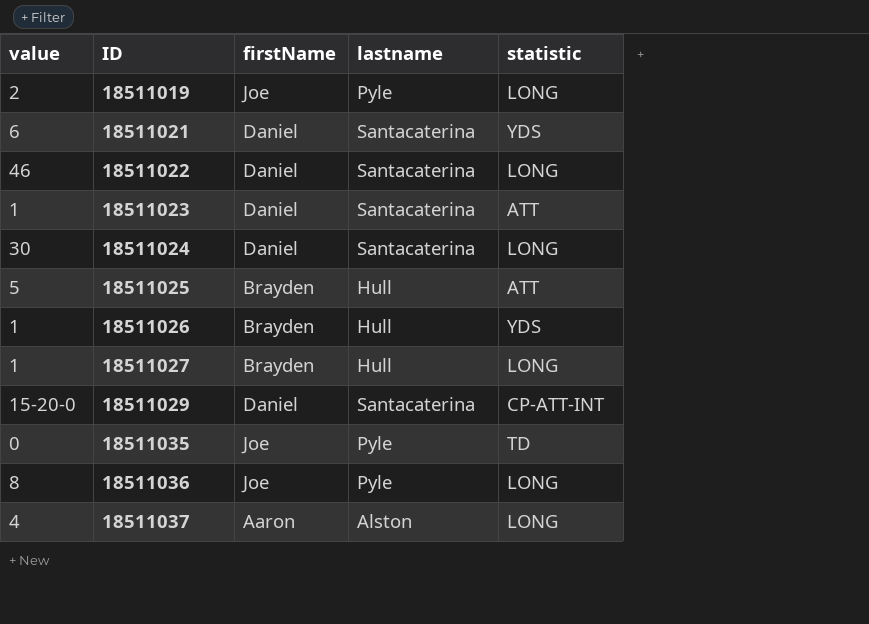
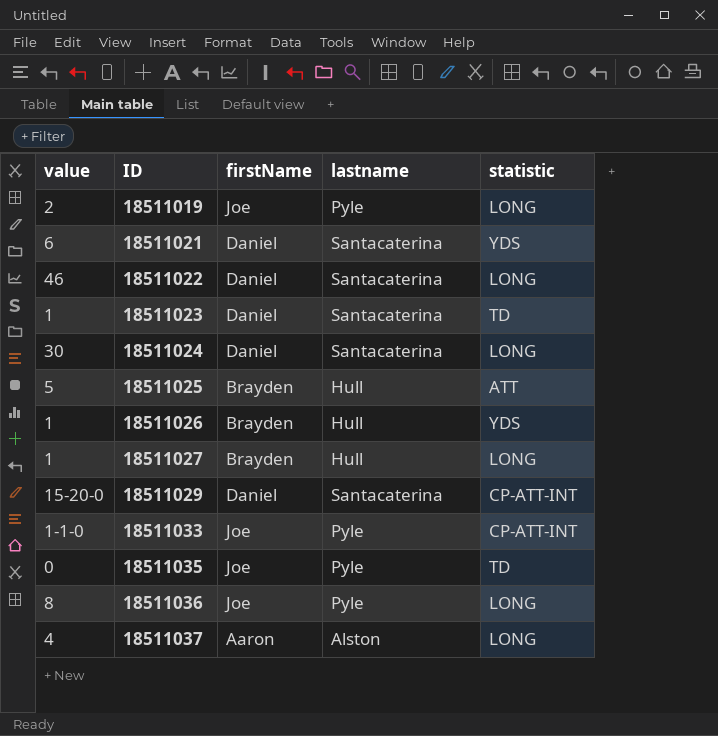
18511023 | statistic: ATT -> TD
row 18511033: none -> 1-1-0 | Joe | Pyle | CP-ATT-INT

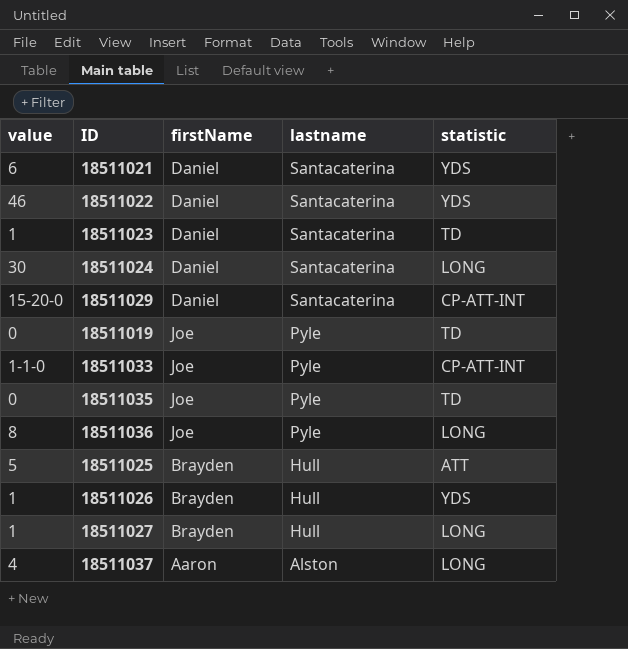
row order: ID ascending -> lastname descending
18511022 | statistic: LONG -> YDS
18511019 | value: 2 -> 0
18511019 | statistic: LONG -> TD

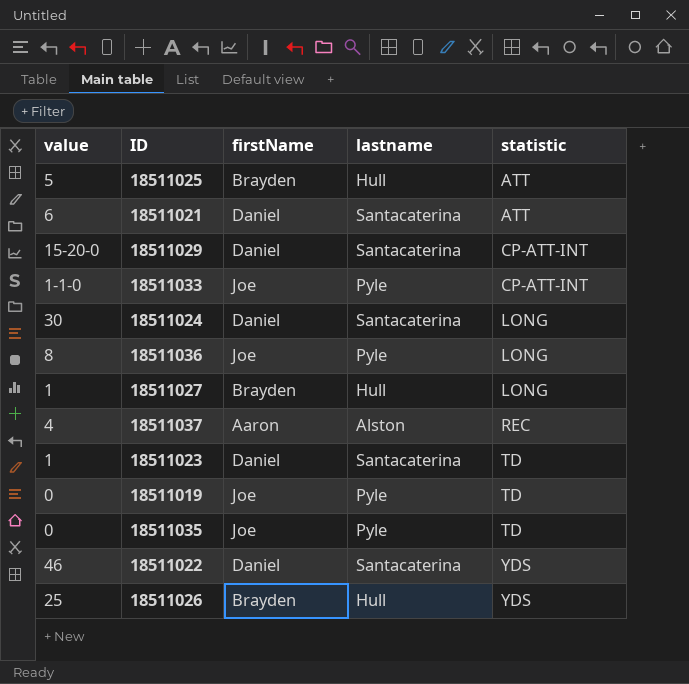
row order: lastname descending -> statistic ascending
18511021 | statistic: YDS -> ATT
18511037 | statistic: LONG -> REC
18511026 | value: 1 -> 25

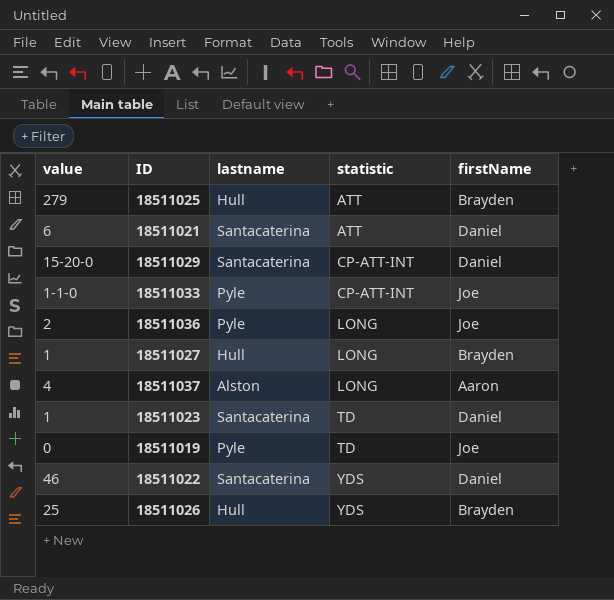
column firstName | position: 3 -> 5
row 18511024: 30 | Daniel | Santacaterina | LONG -> none
row 18511035: 0 | Joe | Pyle | TD -> none
18511025 | value: 5 -> 279
18511036 | value: 8 -> 2
18511037 | statistic: REC -> LONG

